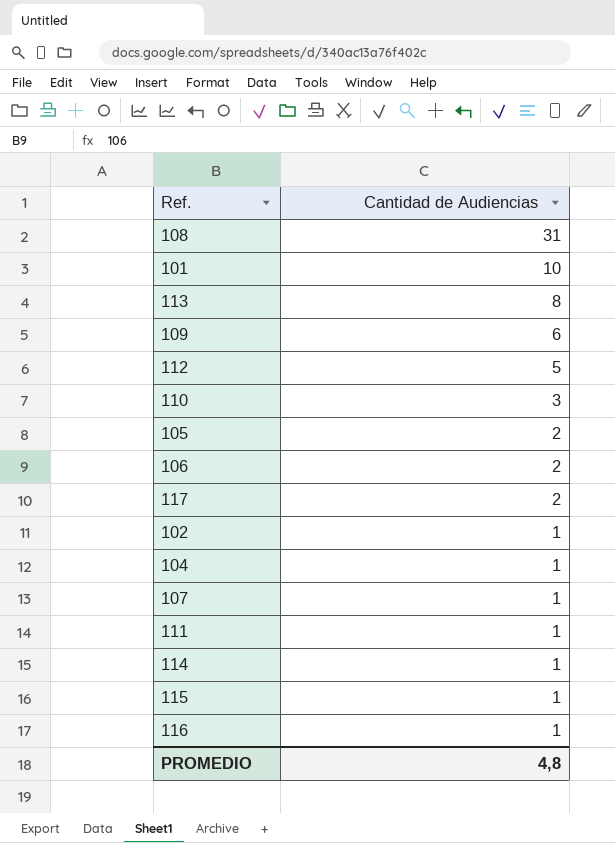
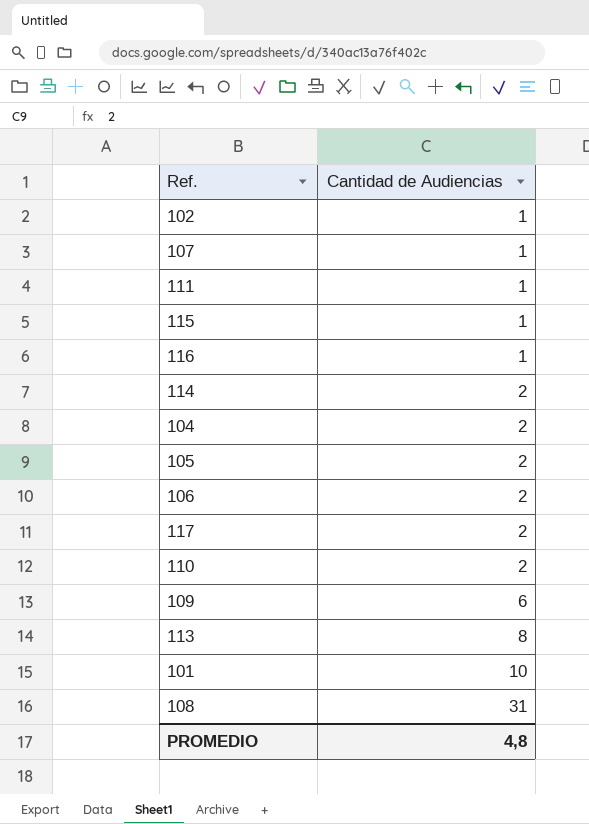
row order: Cantidad de Audiencias descending -> Cantidad de Audiencias ascending
row 112: 5 -> none
114 | Cantidad de Audiencias: 1 -> 2
104 | Cantidad de Audiencias: 1 -> 2
110 | Cantidad de Audiencias: 3 -> 2

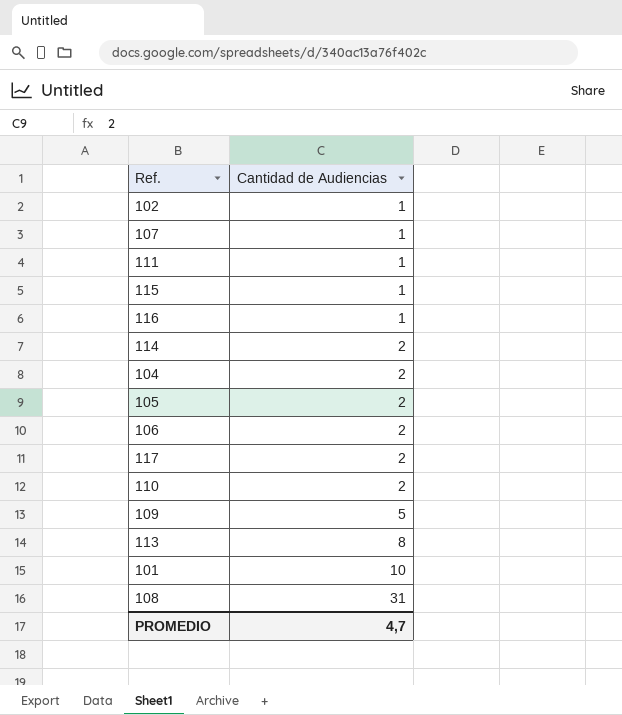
109 | Cantidad de Audiencias: 6 -> 5
PROMEDIO | Cantidad de Audiencias: 4,8 -> 4,7

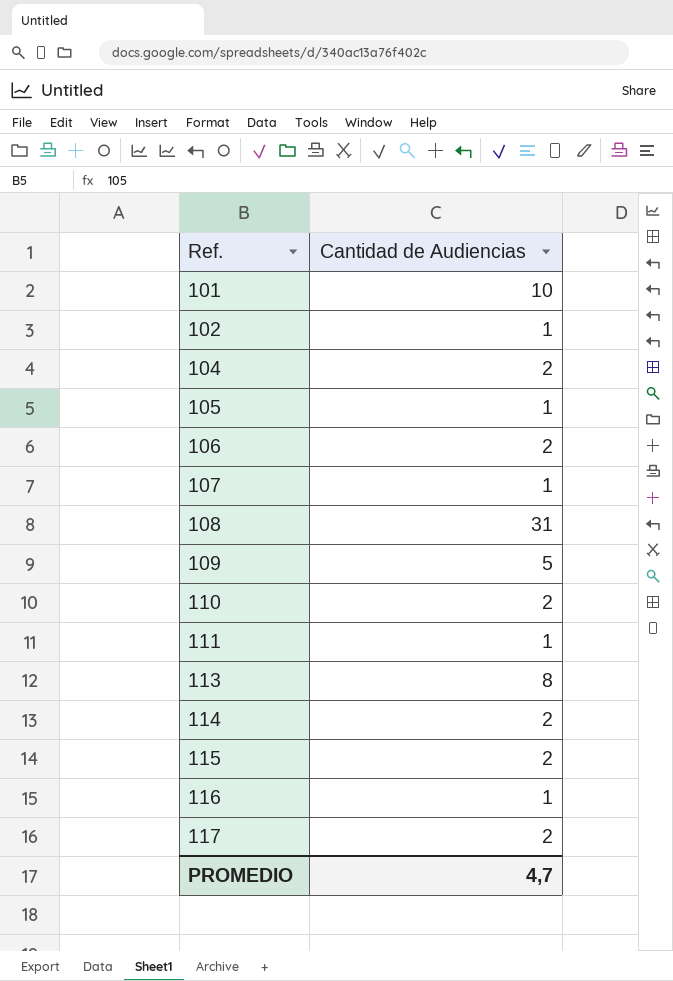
row order: Cantidad de Audiencias ascending -> Ref. ascending
105 | Cantidad de Audiencias: 2 -> 1
115 | Cantidad de Audiencias: 1 -> 2

